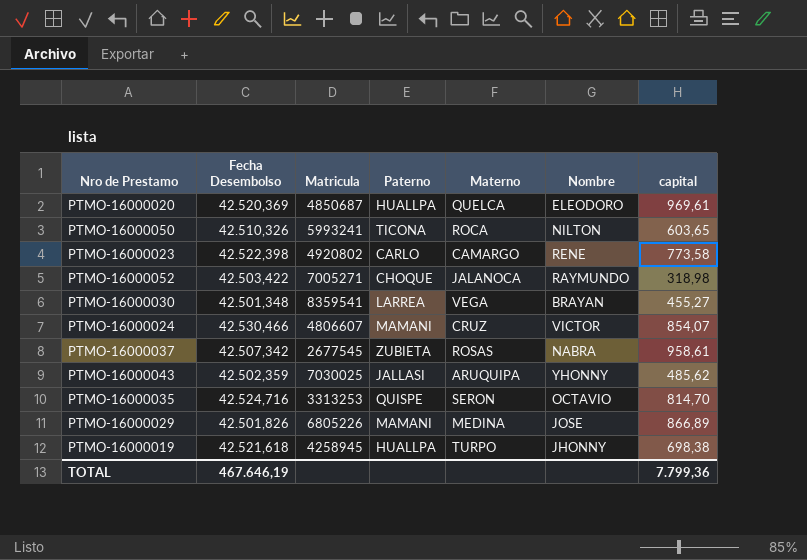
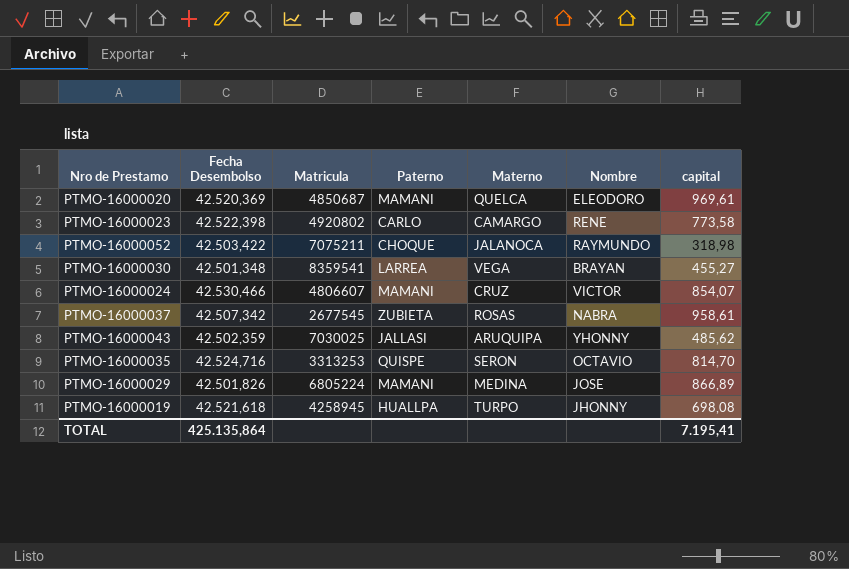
row PTMO-16000050: 42.510,326 | 5993241 | TICONA | ROCA | NILTON | 603,65 -> none
PTMO-16000020 | Paterno: HUALLPA -> MAMANI
PTMO-16000052 | Matricula: 7005271 -> 7075211
PTMO-16000029 | Matricula: 6805226 -> 6805224
PTMO-16000019 | capital: 698,38 -> 698,08
TOTAL | Fecha Desembolso: 467.646,19 -> 425.135,864
TOTAL | capital: 7.799,36 -> 7.195,41

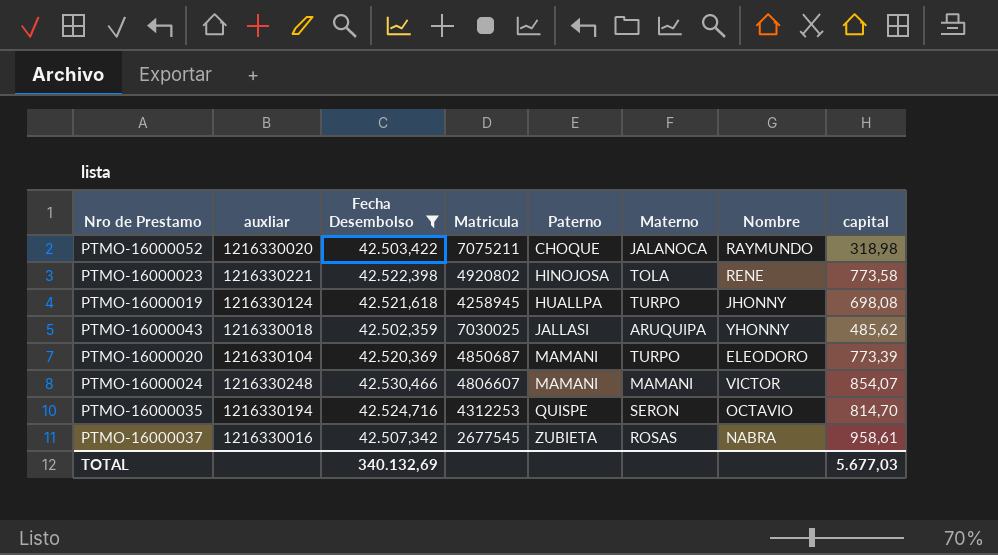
filter: none -> Fecha Desembolso >= 42.502,359
row order: none -> Paterno ascending
column auxliar | position: none -> 2
PTMO-16000023 | Paterno: CARLO -> HINOJOSA
PTMO-16000023 | Materno: CAMARGO -> TOLA
PTMO-16000020 | Materno: QUELCA -> TURPO
PTMO-16000020 | capital: 969,61 -> 773,39
PTMO-16000024 | Materno: CRUZ -> MAMANI
PTMO-16000035 | Matricula: 3313253 -> 4312253
TOTAL | Fecha Desembolso: 425.135,864 -> 340.132,69
TOTAL | capital: 7.195,41 -> 5.677,03

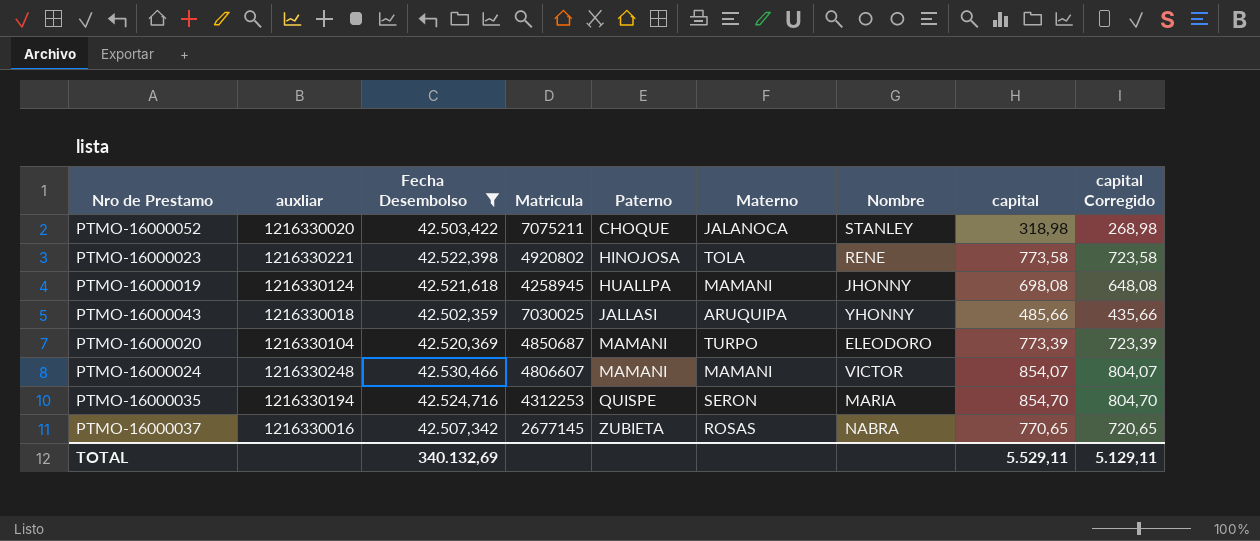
column capital Corregido | formula: none -> [capital] - 50
PTMO-16000052 | Nombre: RAYMUNDO -> STANLEY
PTMO-16000019 | Materno: TURPO -> MAMANI
PTMO-16000043 | capital: 485,62 -> 485,66
PTMO-16000035 | Nombre: OCTAVIO -> MARIA
PTMO-16000035 | capital: 814,70 -> 854,70
PTMO-16000037 | Matricula: 2677545 -> 2677145
PTMO-16000037 | capital: 958,61 -> 770,65
TOTAL | capital: 5.677,03 -> 5.529,11

